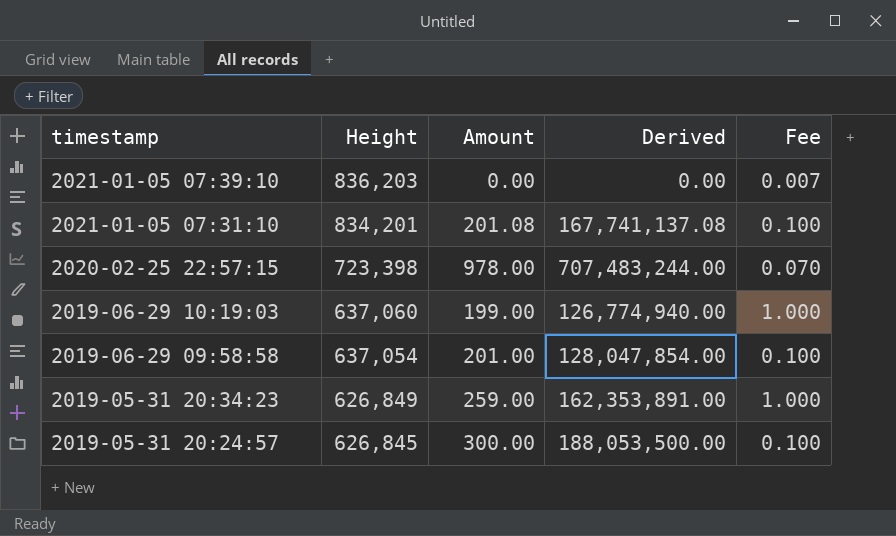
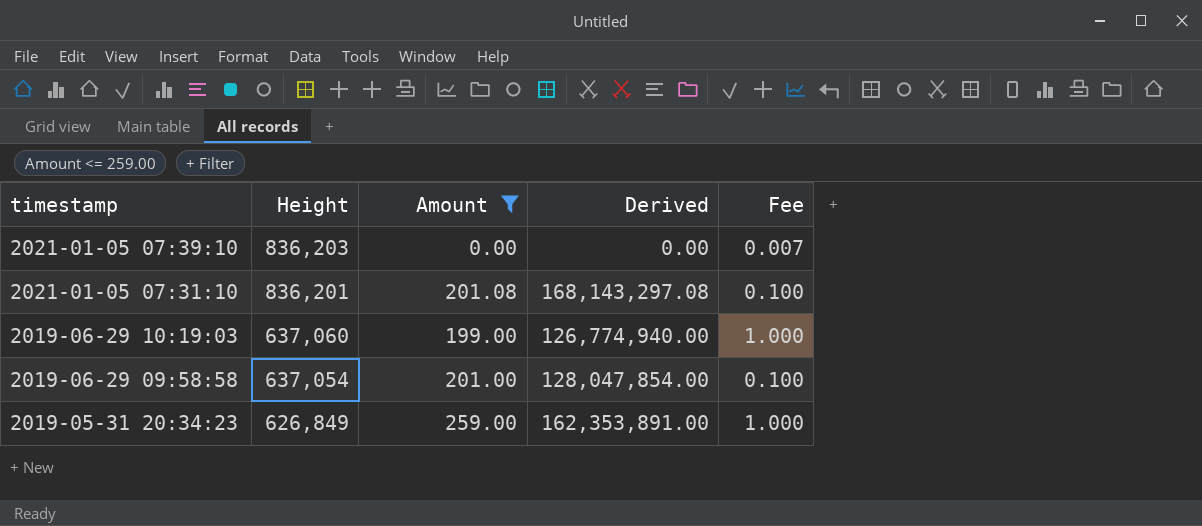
filter: none -> Amount <= 259.00
2021-01-05 07:31:10 | Height: 834,201 -> 836,201
2021-01-05 07:31:10 | Derived: 167,741,137.08 -> 168,143,297.08

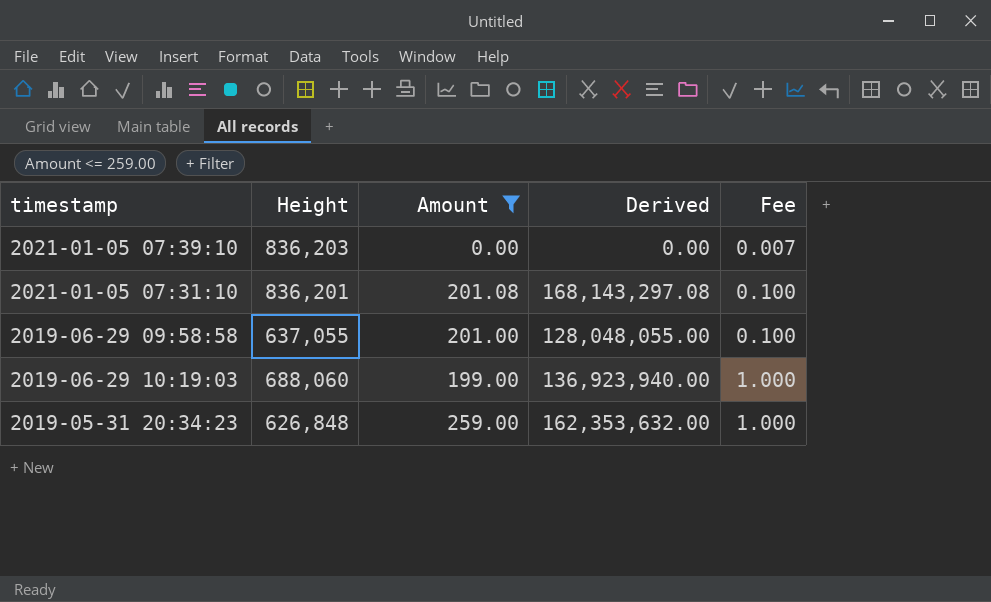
row order: timestamp descending -> Fee ascending
2019-06-29 09:58:58 | Height: 637,054 -> 637,055
2019-06-29 09:58:58 | Derived: 128,047,854.00 -> 128,048,055.00
2019-06-29 10:19:03 | Height: 637,060 -> 688,060
2019-06-29 10:19:03 | Derived: 126,774,940.00 -> 136,923,940.00
2019-05-31 20:34:23 | Height: 626,849 -> 626,848
2019-05-31 20:34:23 | Derived: 162,353,891.00 -> 162,353,632.00

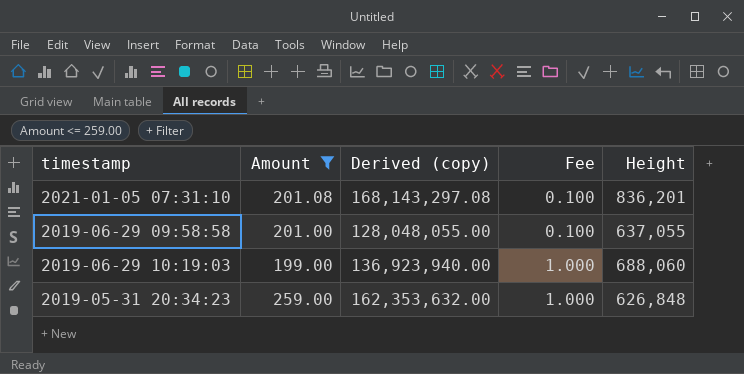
column name: Derived -> Derived (copy)
column Height | position: 2 -> 5
row 2021-01-05 07:39:10: 836,203 | 0.00 | 0.00 | 0.007 -> none

